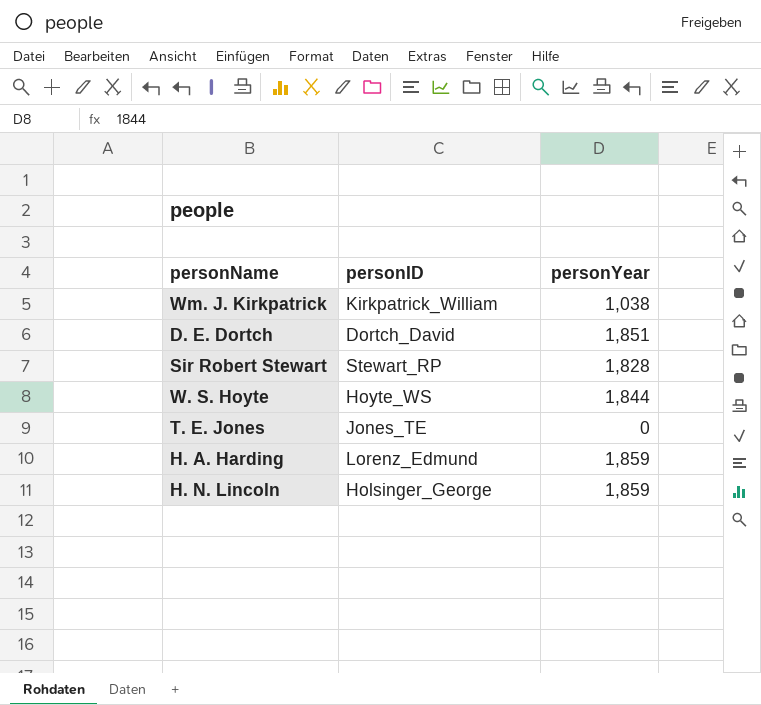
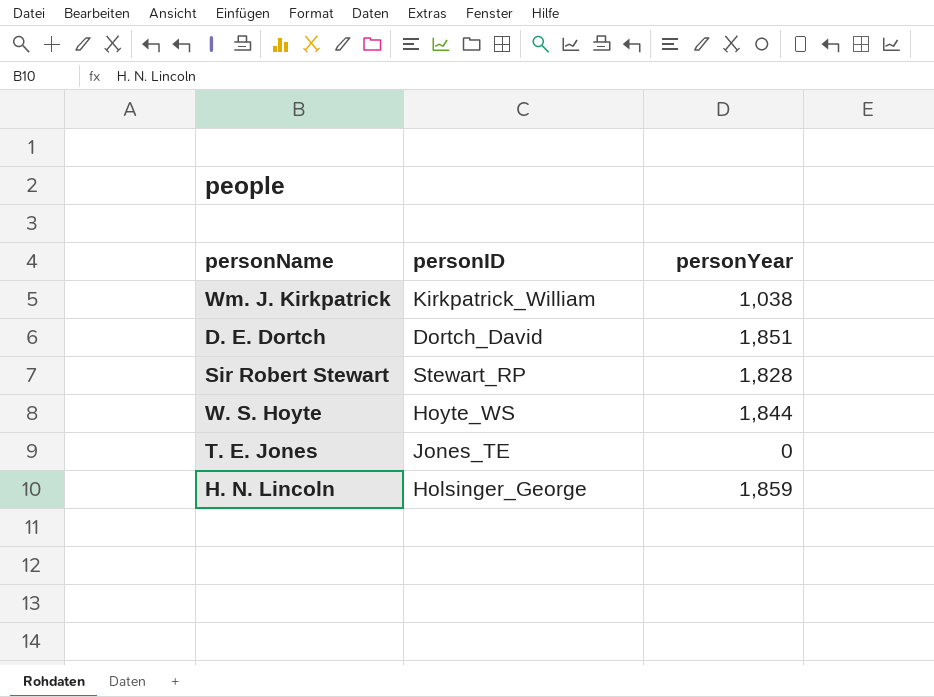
row H. A. Harding: Lorenz_Edmund | 1,859 -> none

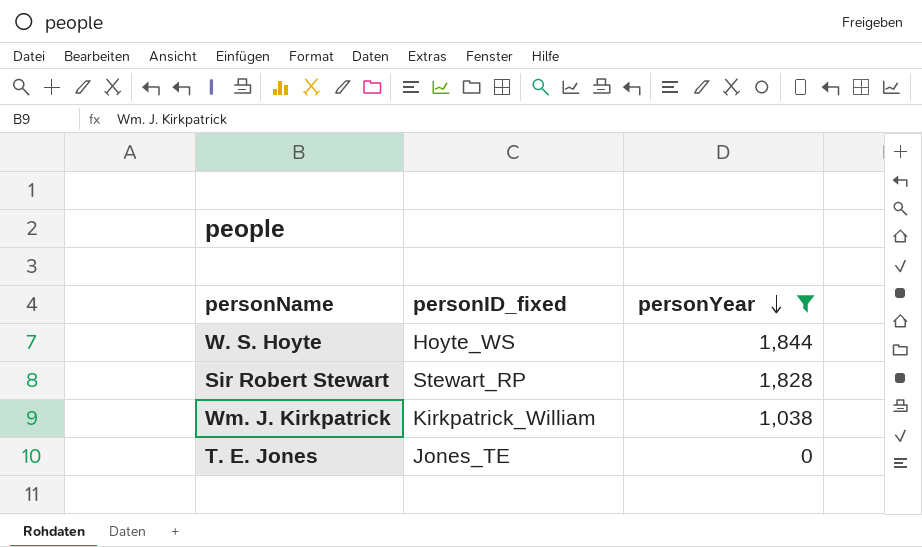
filter: none -> personYear <= 1,844
row order: none -> personYear descending
column name: personID -> personID_fixed

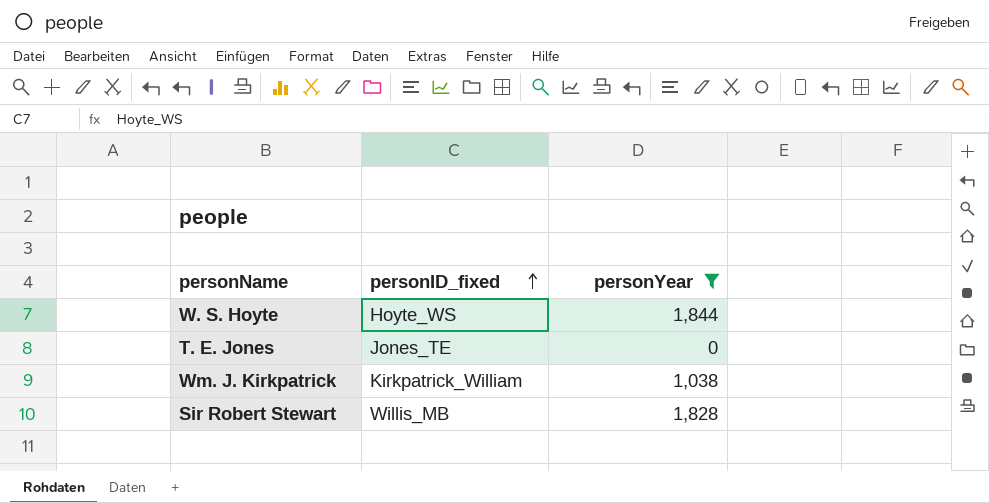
row order: personYear descending -> personID_fixed ascending
Sir Robert Stewart | personID_fixed: Stewart_RP -> Willis_MB

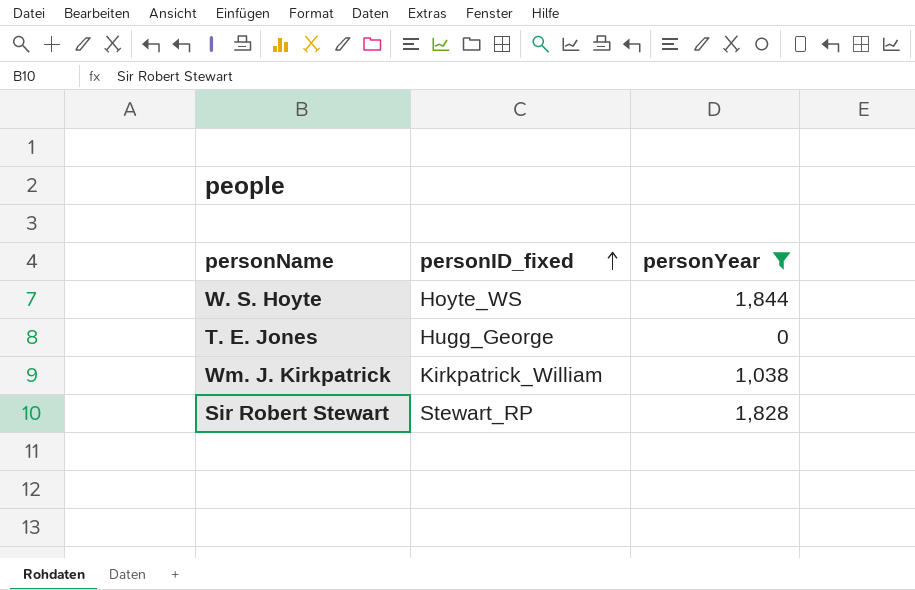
T. E. Jones | personID_fixed: Jones_TE -> Hugg_George
Sir Robert Stewart | personID_fixed: Willis_MB -> Stewart_RP

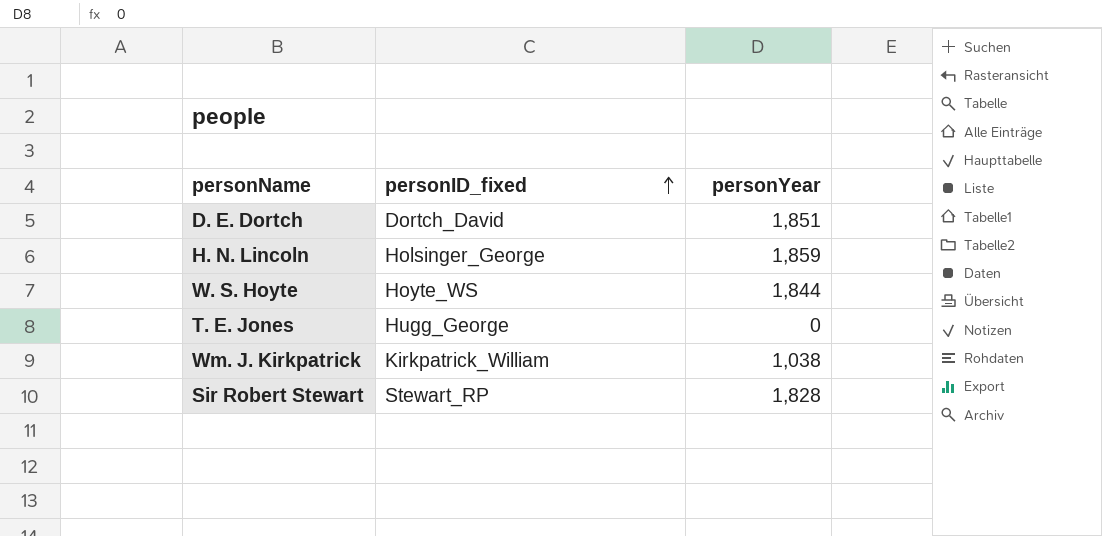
filter: personYear <= 1,844 -> none

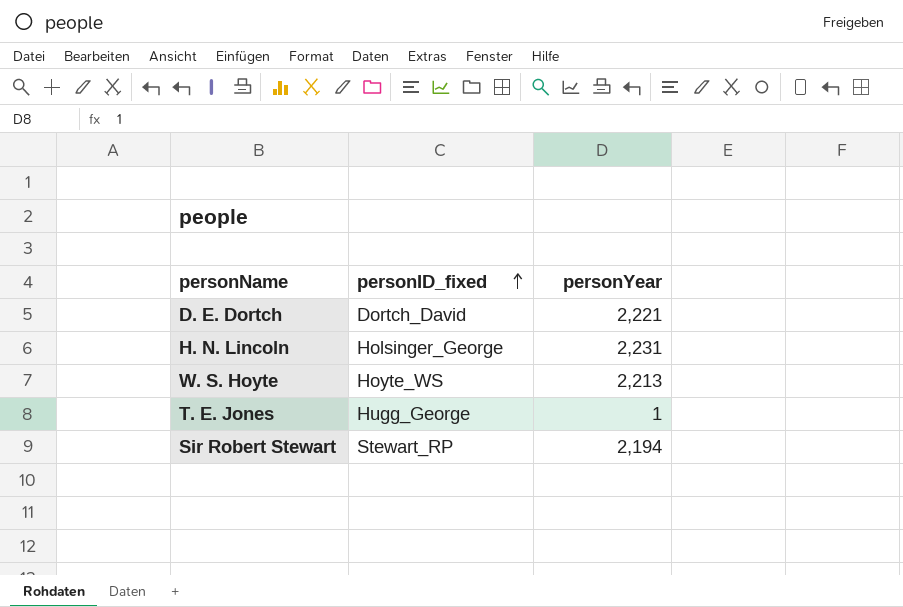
row Wm. J. Kirkpatrick: Kirkpatrick_William | 1,038 -> none
D. E. Dortch | personYear: 1,851 -> 2,221
H. N. Lincoln | personYear: 1,859 -> 2,231
W. S. Hoyte | personYear: 1,844 -> 2,213
T. E. Jones | personYear: 0 -> 1
Sir Robert Stewart | personYear: 1,828 -> 2,194

